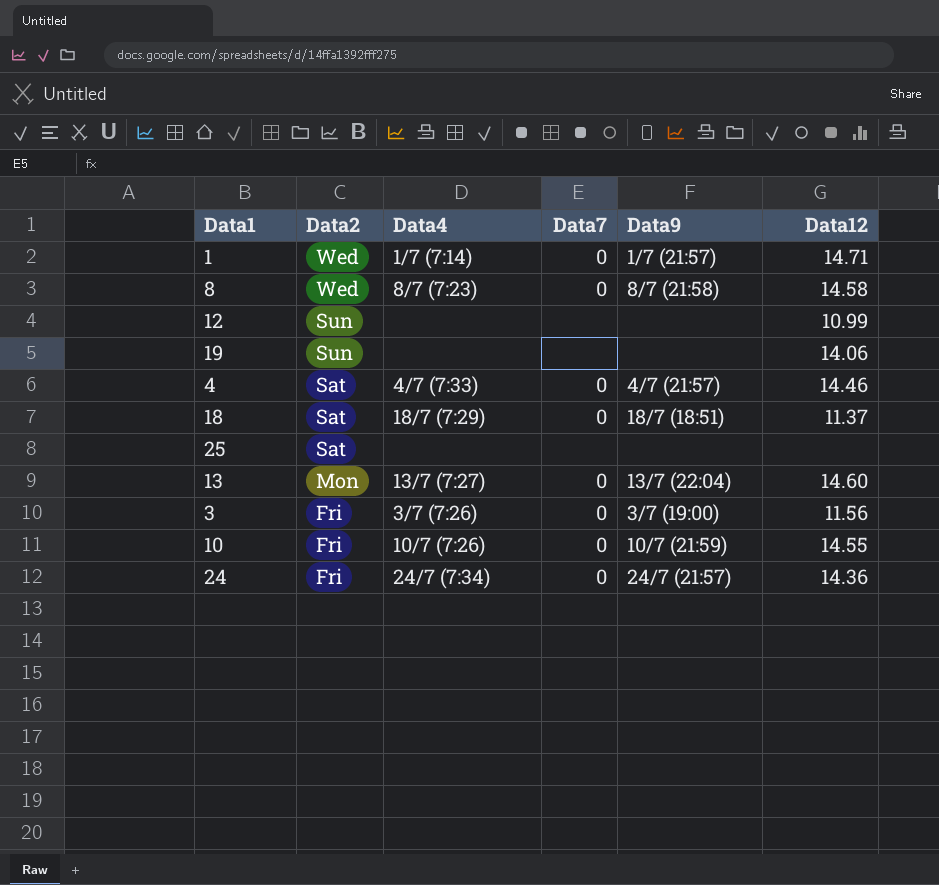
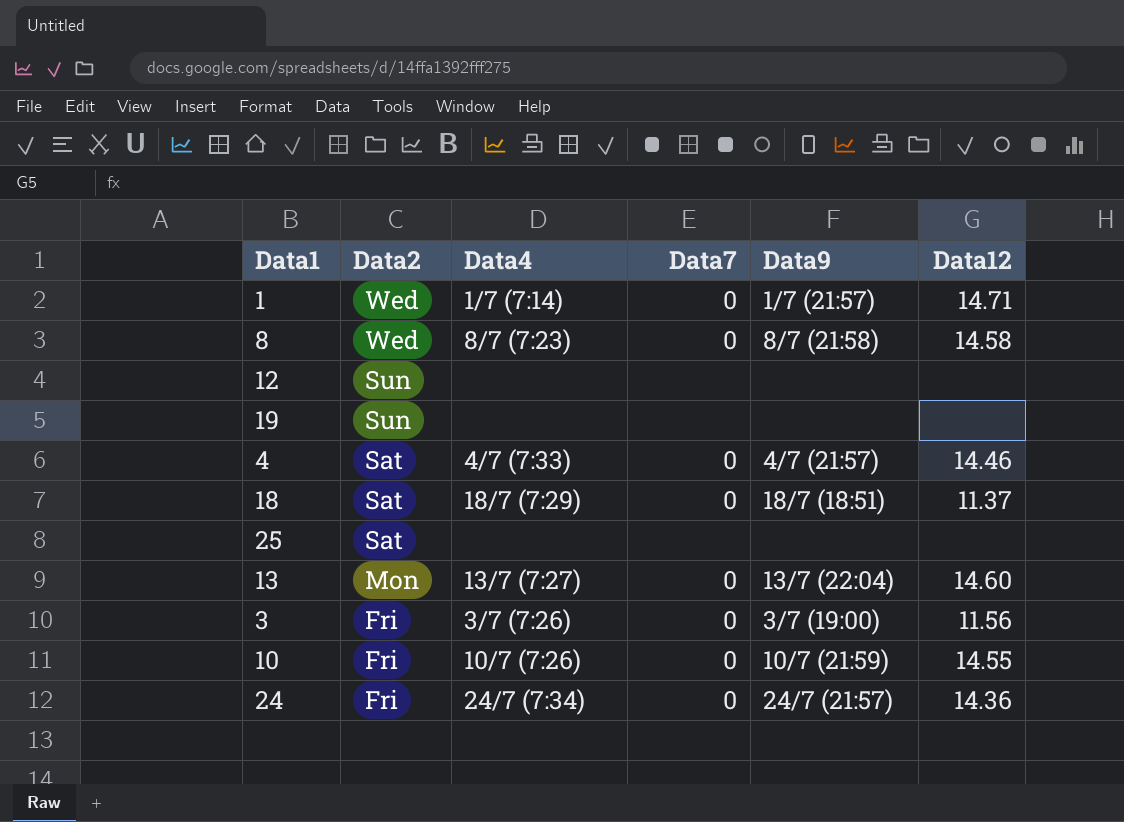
12 | Data12: 10.99 -> none
19 | Data12: 14.06 -> none

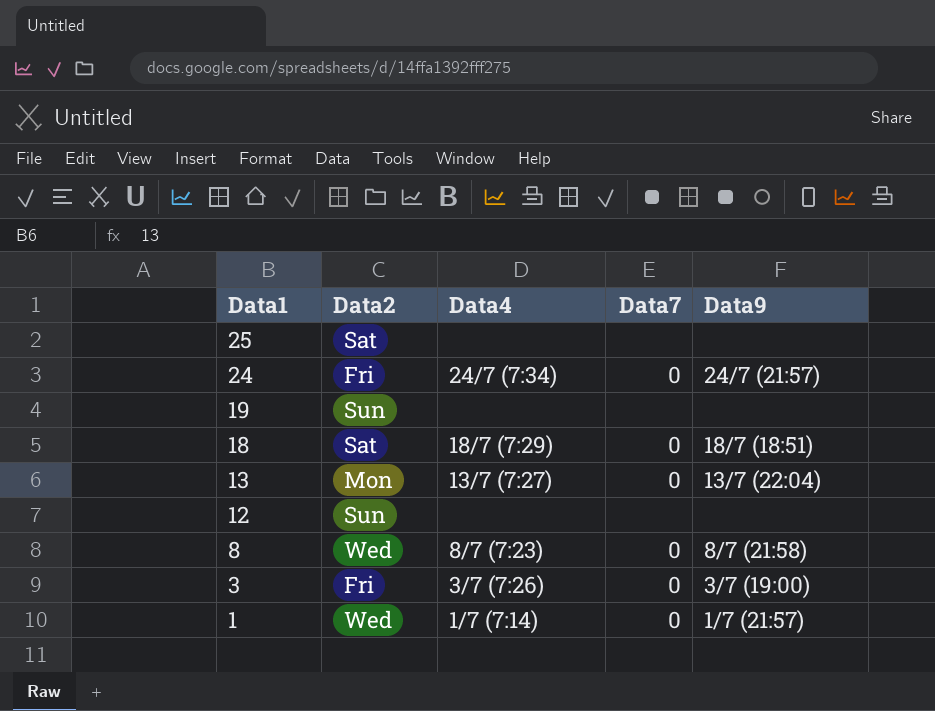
row order: Data2 descending -> Data1 descending
column Data12 | position: 6 -> none
row 4: Sat | 4/7 (7:33) | 0 | 4/7 (21:57) | 14.46 -> none
row 10: Fri | 10/7 (7:26) | 0 | 10/7 (21:59) | 14.55 -> none

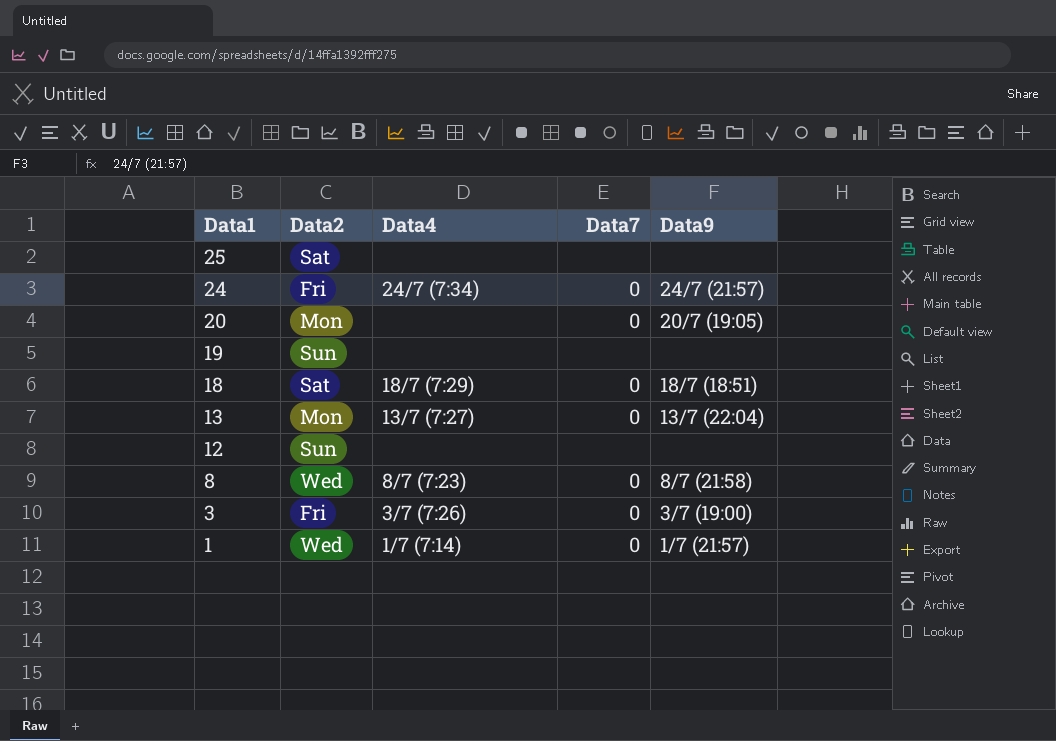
row 20: none -> Mon | none | 0 | 20/7 (19:05)

